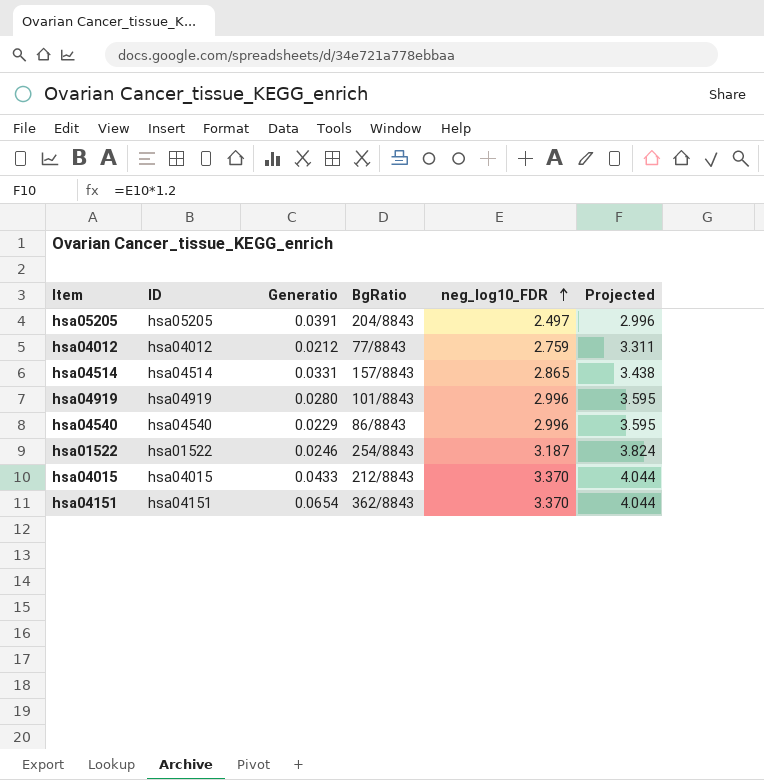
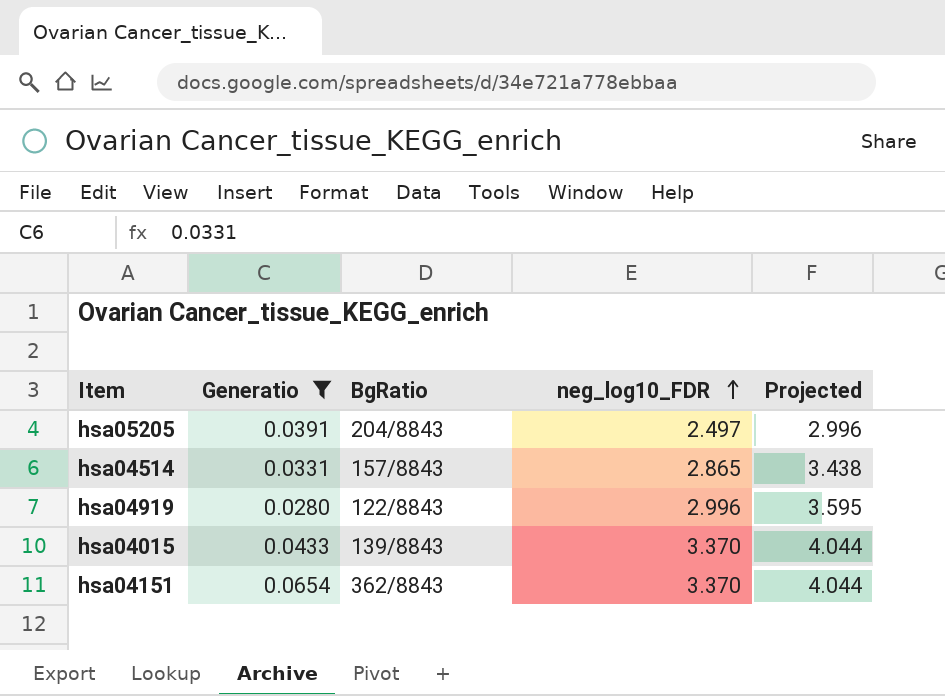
filter: none -> Generatio >= 0.0280
column ID | position: 2 -> none
hsa04919 | BgRatio: 101/8843 -> 122/8843
hsa04015 | BgRatio: 212/8843 -> 139/8843

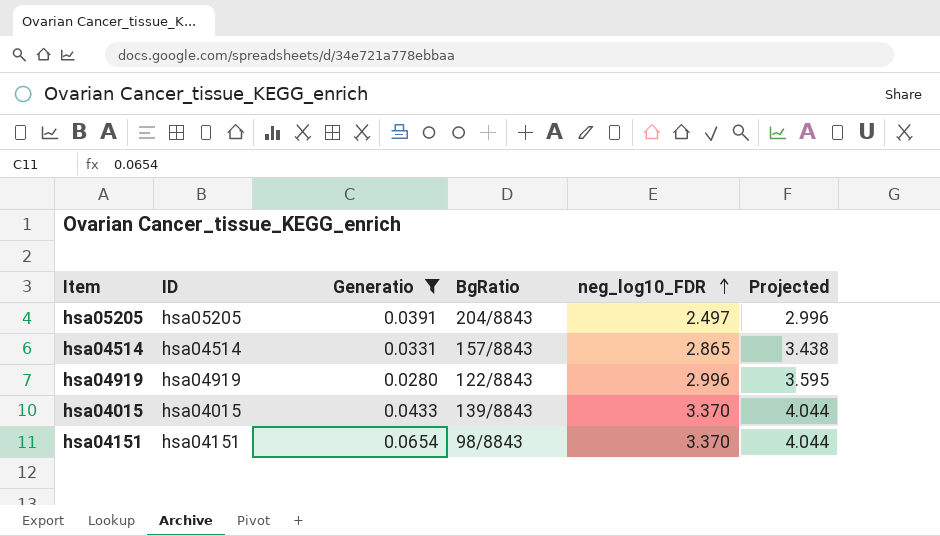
column ID | position: none -> 2
hsa04151 | BgRatio: 362/8843 -> 98/8843

